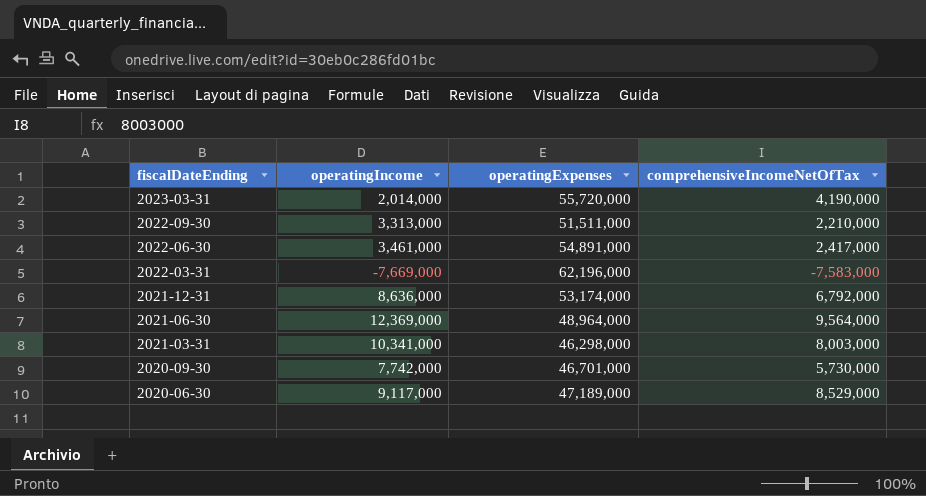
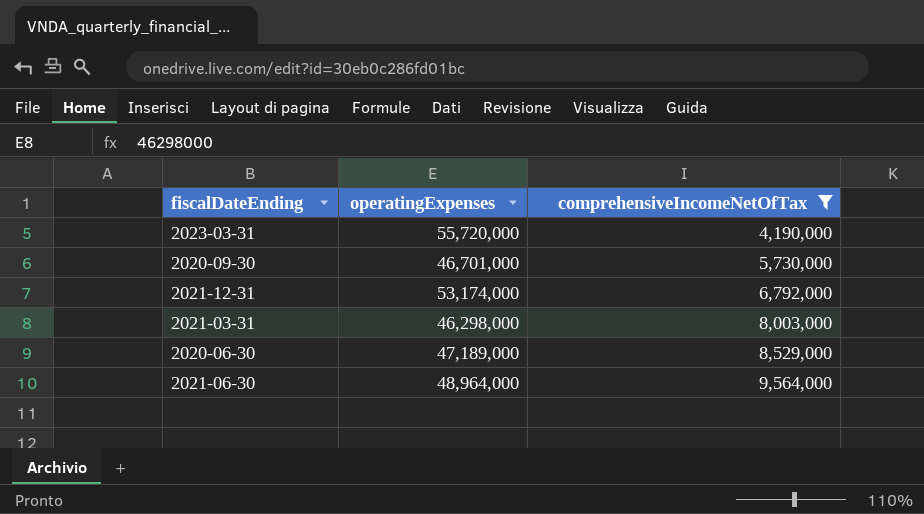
filter: none -> comprehensiveIncomeNetOfTax >= 4,190,000
row order: fiscalDateEnding descending -> comprehensiveIncomeNetOfTax ascending
column operatingIncome | position: 2 -> none

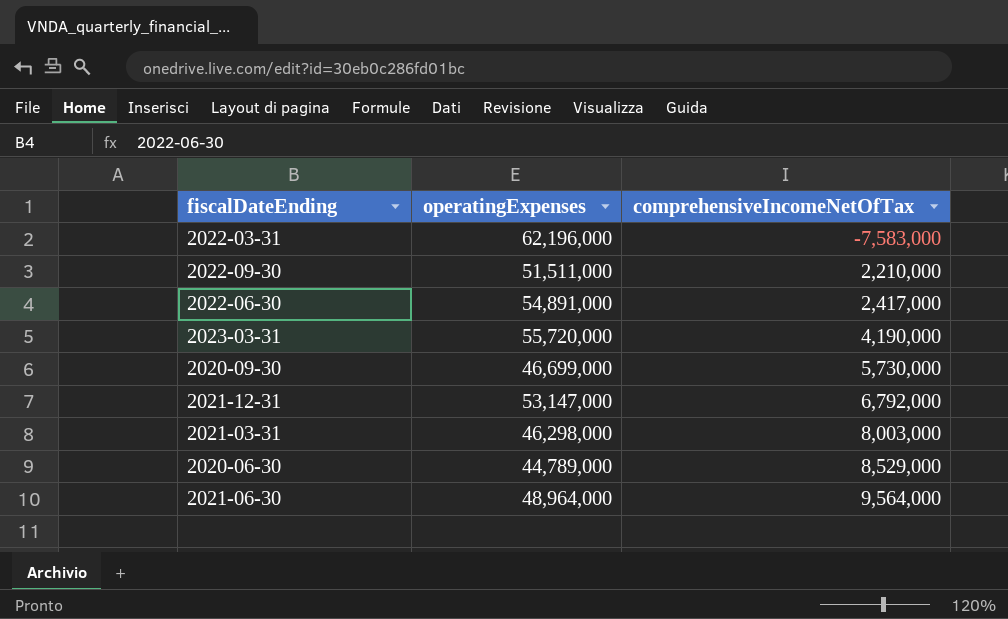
filter: comprehensiveIncomeNetOfTax >= 4,190,000 -> none
2020-09-30 | operatingExpenses: 46,701,000 -> 46,699,000
2021-12-31 | operatingExpenses: 53,174,000 -> 53,147,000
2020-06-30 | operatingExpenses: 47,189,000 -> 44,789,000

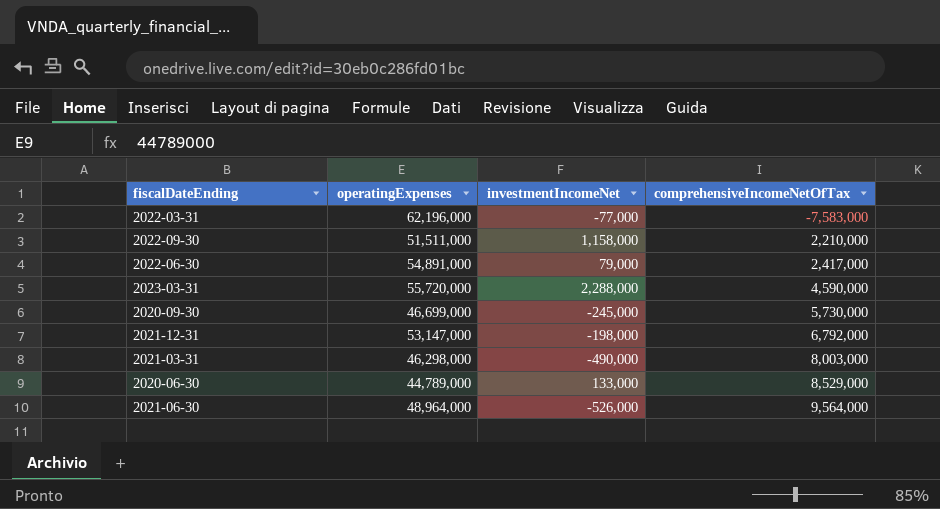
column investmentIncomeNet | position: none -> 3
2023-03-31 | comprehensiveIncomeNetOfTax: 4,190,000 -> 4,590,000

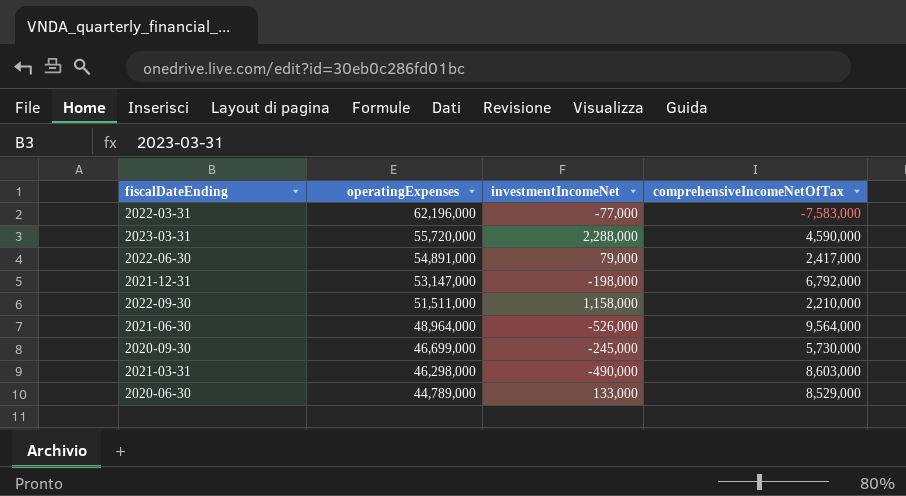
row order: comprehensiveIncomeNetOfTax ascending -> operatingExpenses descending
2021-03-31 | comprehensiveIncomeNetOfTax: 8,003,000 -> 8,603,000

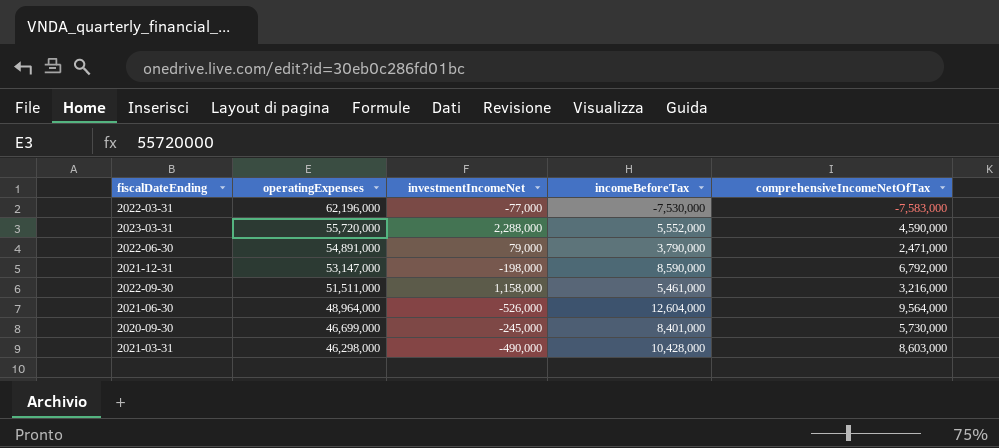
column incomeBeforeTax | position: none -> 4
row 2020-06-30: 44,789,000 | 133,000 | 8,529,000 -> none
2022-06-30 | comprehensiveIncomeNetOfTax: 2,417,000 -> 2,471,000
2022-09-30 | comprehensiveIncomeNetOfTax: 2,210,000 -> 3,216,000

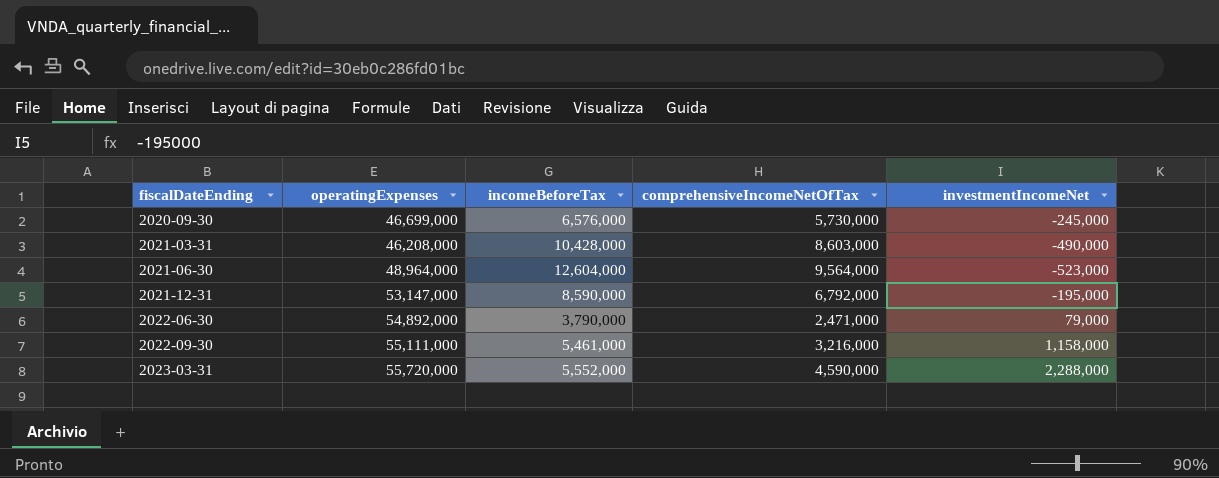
row order: operatingExpenses descending -> fiscalDateEnding ascending
column investmentIncomeNet | position: 3 -> 5
row 2022-03-31: 62,196,000 | -77,000 | -7,530,000 | -7,583,000 -> none
2020-09-30 | incomeBeforeTax: 8,401,000 -> 6,576,000
2021-03-31 | operatingExpenses: 46,298,000 -> 46,208,000
2021-06-30 | investmentIncomeNet: -526,000 -> -523,000
2021-12-31 | investmentIncomeNet: -198,000 -> -195,000
2022-06-30 | operatingExpenses: 54,891,000 -> 54,892,000
2022-09-30 | operatingExpenses: 51,511,000 -> 55,111,000

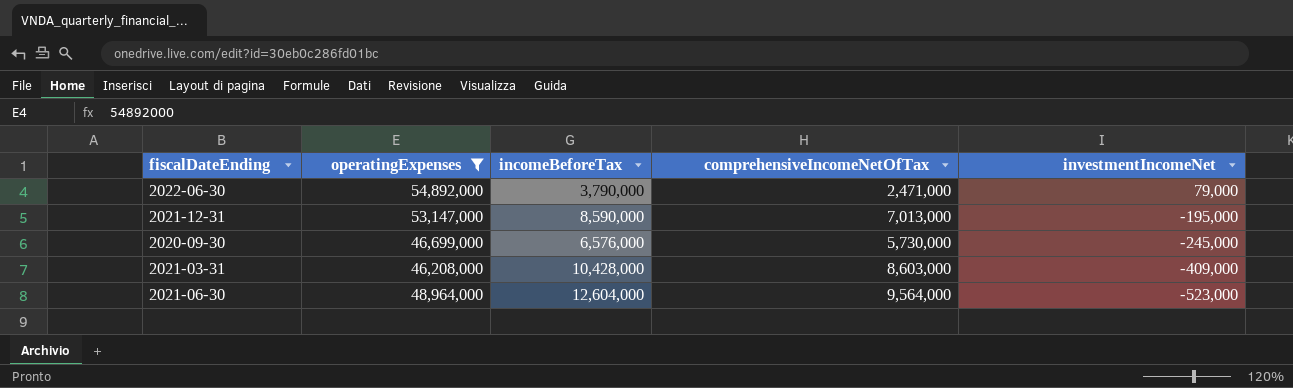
filter: none -> operatingExpenses <= 54,892,000
row order: fiscalDateEnding ascending -> investmentIncomeNet descending
2021-12-31 | comprehensiveIncomeNetOfTax: 6,792,000 -> 7,013,000
2021-03-31 | investmentIncomeNet: -490,000 -> -409,000

